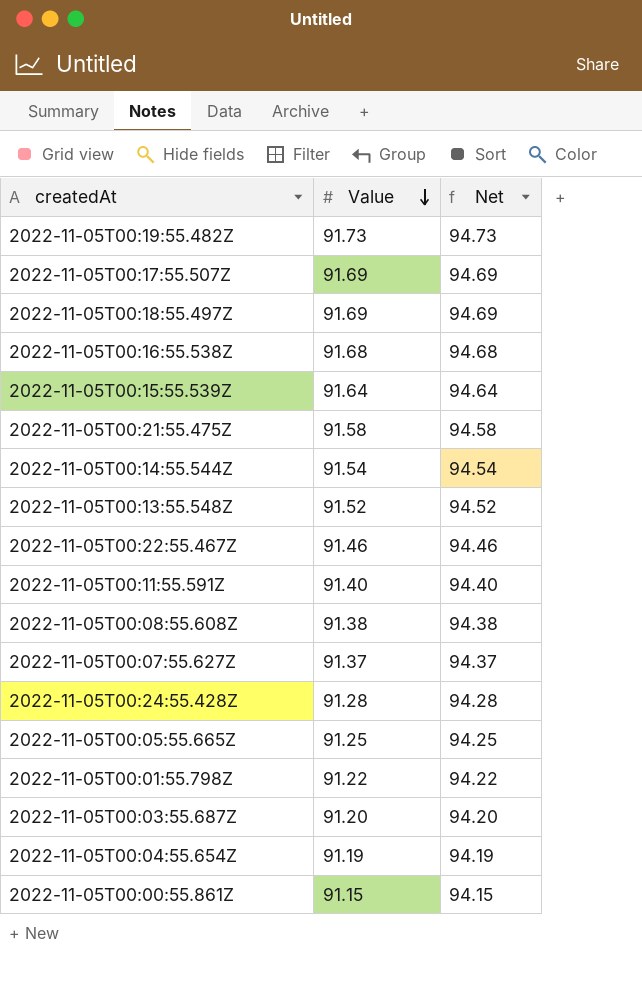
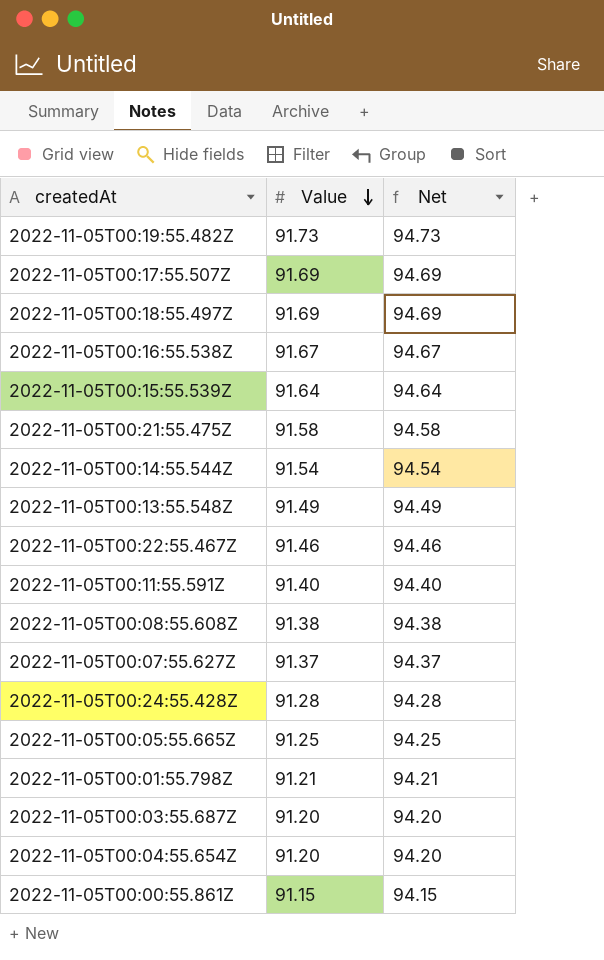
2022-11-05T00:16:55.538Z | Value: 91.68 -> 91.67
2022-11-05T00:16:55.538Z | Net: 94.68 -> 94.67
2022-11-05T00:13:55.548Z | Value: 91.52 -> 91.49
2022-11-05T00:13:55.548Z | Net: 94.52 -> 94.49
2022-11-05T00:01:55.798Z | Value: 91.22 -> 91.21
2022-11-05T00:01:55.798Z | Net: 94.22 -> 94.21
2022-11-05T00:04:55.654Z | Value: 91.19 -> 91.20
2022-11-05T00:04:55.654Z | Net: 94.19 -> 94.20

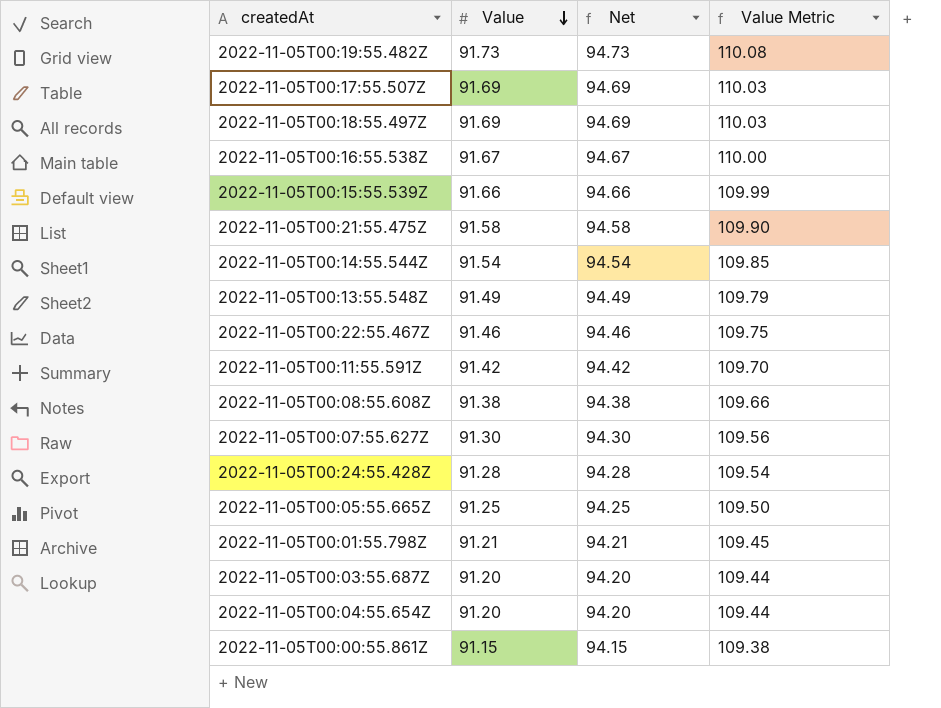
column Value Metric | formula: none -> [Value] * 1.2
2022-11-05T00:15:55.539Z | Value: 91.64 -> 91.66
2022-11-05T00:15:55.539Z | Net: 94.64 -> 94.66
2022-11-05T00:11:55.591Z | Value: 91.40 -> 91.42
2022-11-05T00:11:55.591Z | Net: 94.40 -> 94.42
2022-11-05T00:07:55.627Z | Value: 91.37 -> 91.30
2022-11-05T00:07:55.627Z | Net: 94.37 -> 94.30

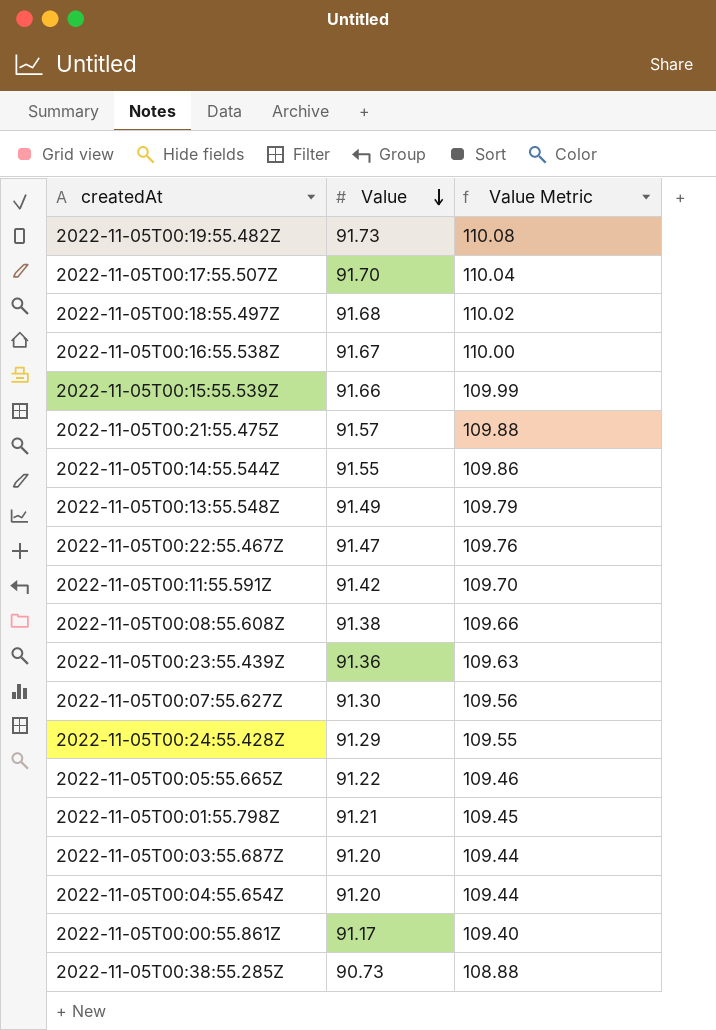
column Net | formula: [Value] + 3 -> none
2022-11-05T00:17:55.507Z | Value: 91.69 -> 91.70
2022-11-05T00:17:55.507Z | Value Metric: 110.03 -> 110.04
2022-11-05T00:18:55.497Z | Value: 91.69 -> 91.68
2022-11-05T00:18:55.497Z | Value Metric: 110.03 -> 110.02
2022-11-05T00:21:55.475Z | Value: 91.58 -> 91.57
2022-11-05T00:21:55.475Z | Value Metric: 109.90 -> 109.88
2022-11-05T00:14:55.544Z | Value: 91.54 -> 91.55
2022-11-05T00:14:55.544Z | Value Metric: 109.85 -> 109.86
2022-11-05T00:22:55.467Z | Value: 91.46 -> 91.47
2022-11-05T00:22:55.467Z | Value Metric: 109.75 -> 109.76
row 2022-11-05T00:23:55.439Z: none -> 91.36 | 109.63
2022-11-05T00:24:55.428Z | Value: 91.28 -> 91.29
2022-11-05T00:24:55.428Z | Value Metric: 109.54 -> 109.55
2022-11-05T00:05:55.665Z | Value: 91.25 -> 91.22
2022-11-05T00:05:55.665Z | Value Metric: 109.50 -> 109.46
2022-11-05T00:00:55.861Z | Value: 91.15 -> 91.17
2022-11-05T00:00:55.861Z | Value Metric: 109.38 -> 109.40
row 2022-11-05T00:38:55.285Z: none -> 90.73 | 108.88

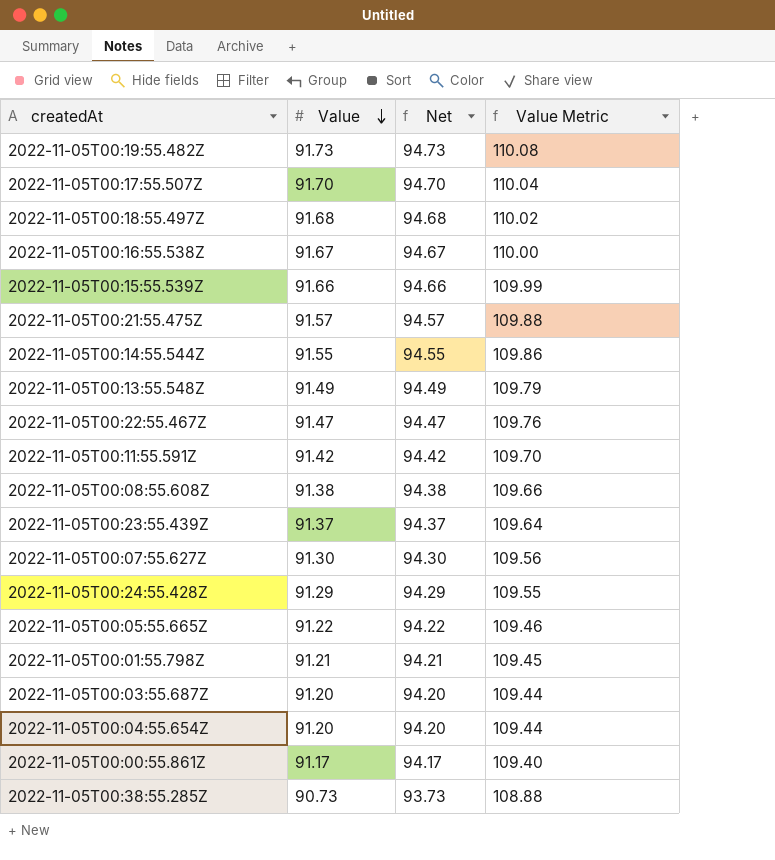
column Net | formula: none -> [Value] + 3
2022-11-05T00:23:55.439Z | Value: 91.36 -> 91.37
2022-11-05T00:23:55.439Z | Value Metric: 109.63 -> 109.64

